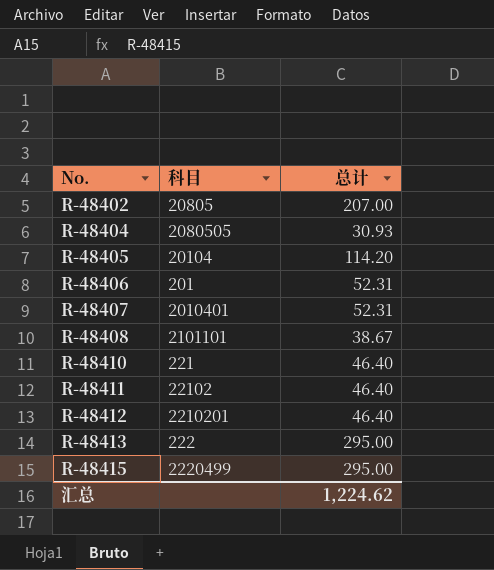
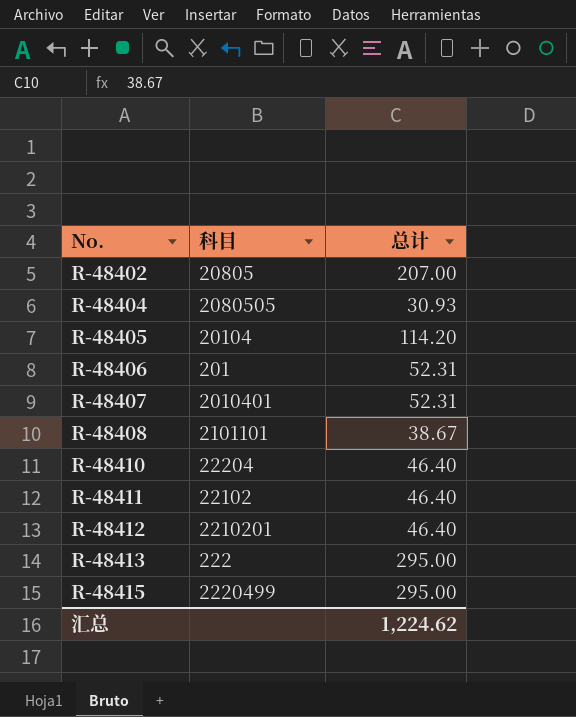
R-48410 | 科目: 221 -> 22204

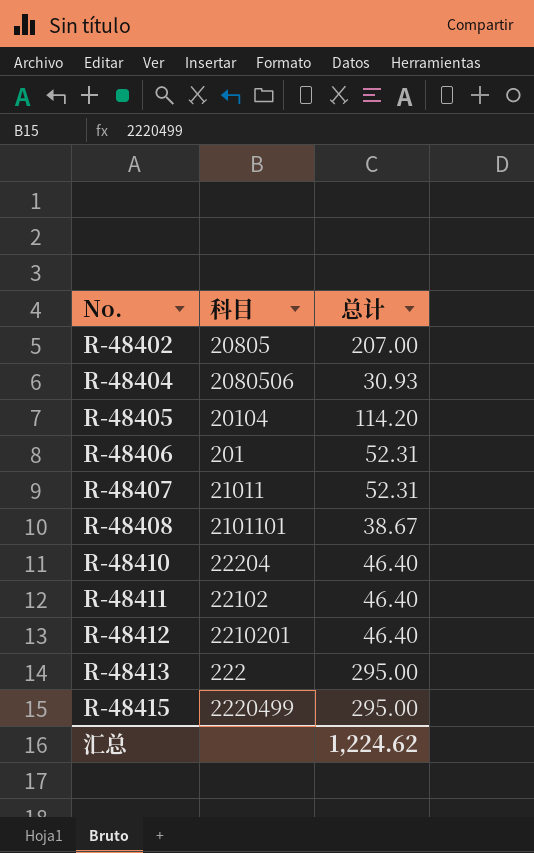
R-48404 | 科目: 2080505 -> 2080506
R-48407 | 科目: 2010401 -> 21011

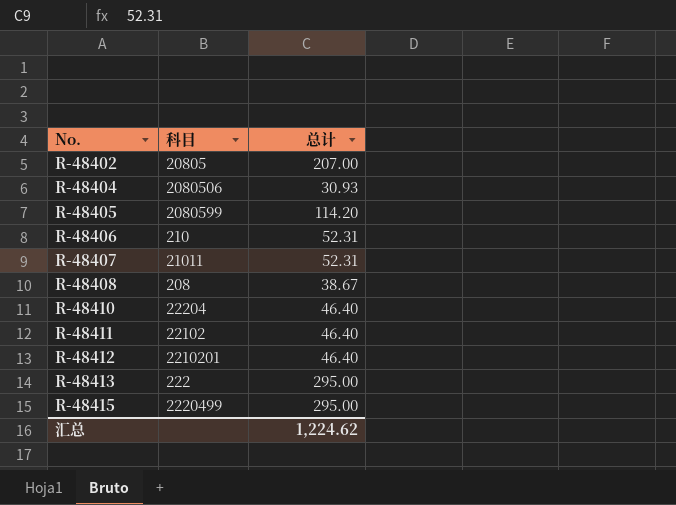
R-48405 | 科目: 20104 -> 2080599
R-48406 | 科目: 201 -> 210
R-48408 | 科目: 2101101 -> 208

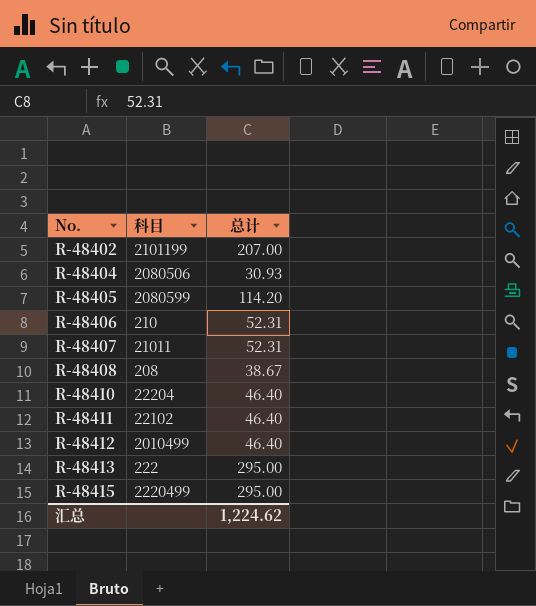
R-48402 | 科目: 20805 -> 2101199
R-48412 | 科目: 2210201 -> 2010499

